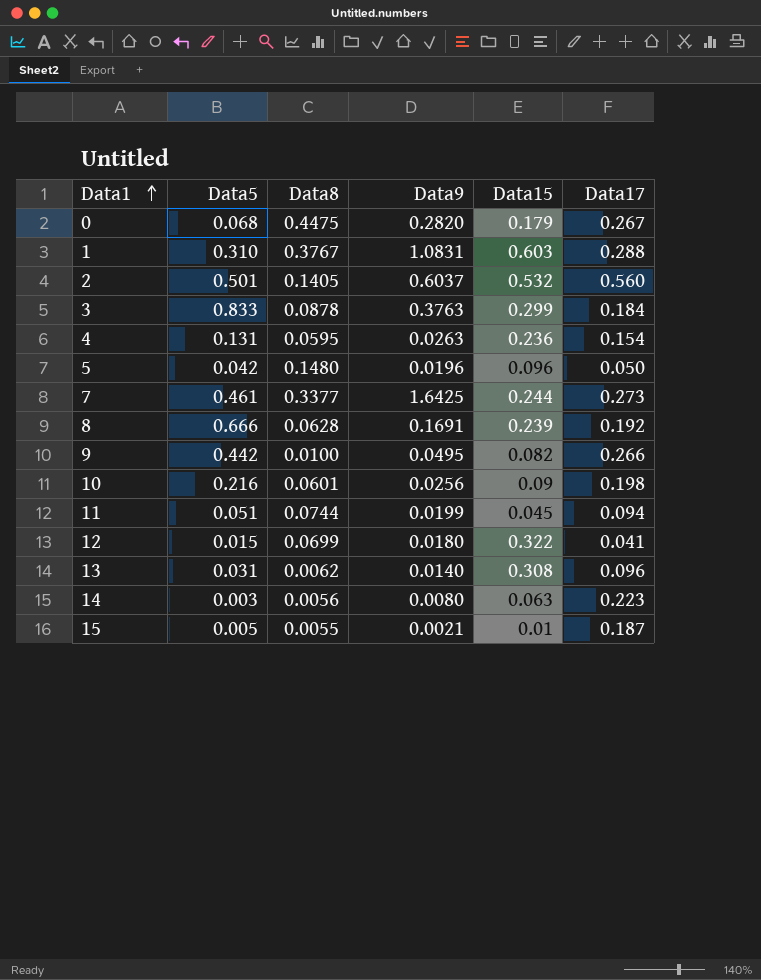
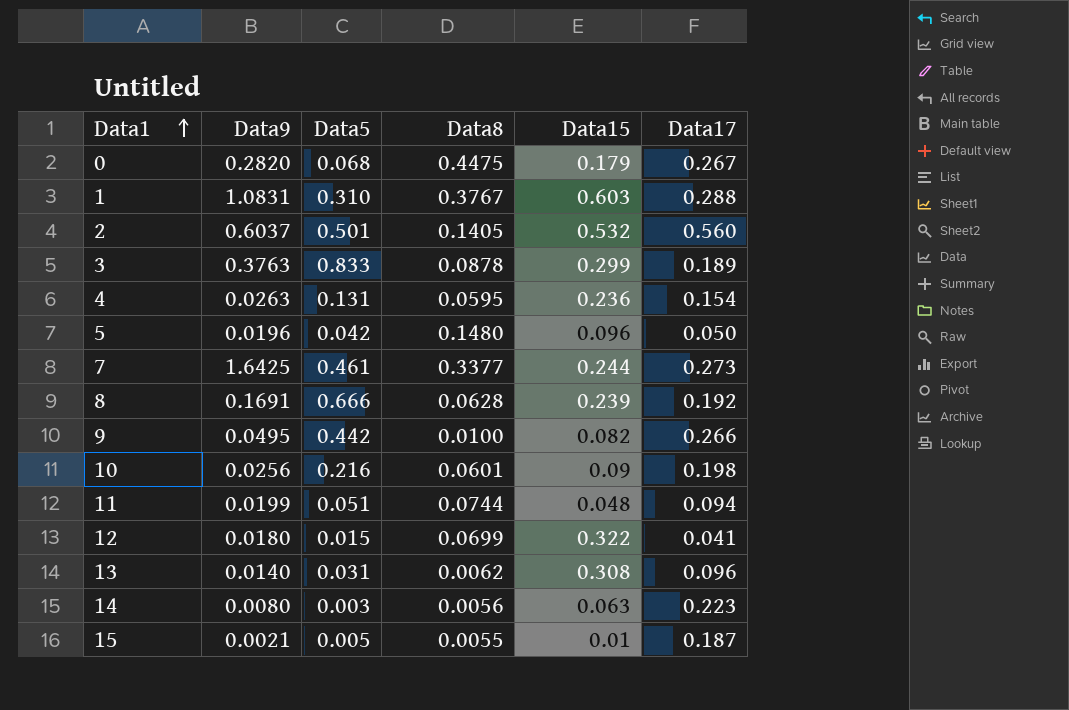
column Data9 | position: 4 -> 2
3 | Data17: 0.184 -> 0.189
11 | Data15: 0.045 -> 0.048

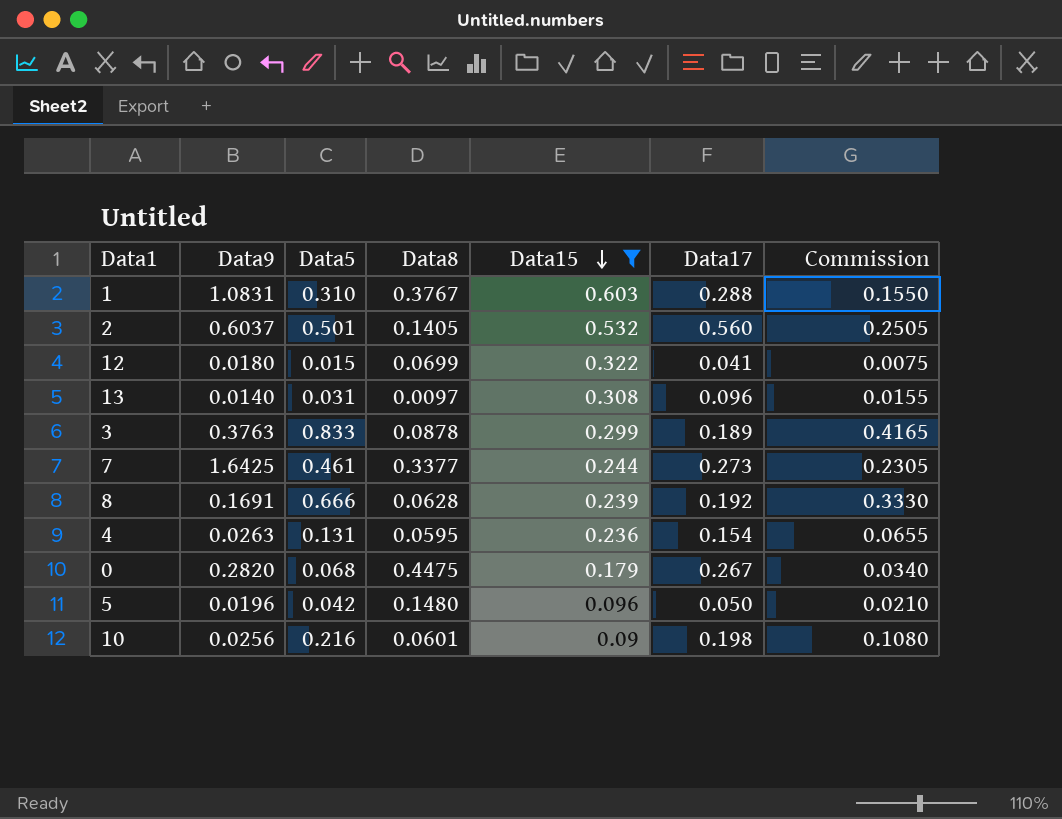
filter: none -> Data15 >= 0.09
row order: Data1 ascending -> Data15 descending
column Commission | formula: none -> [Data5] * 0.5
13 | Data8: 0.0062 -> 0.0097

